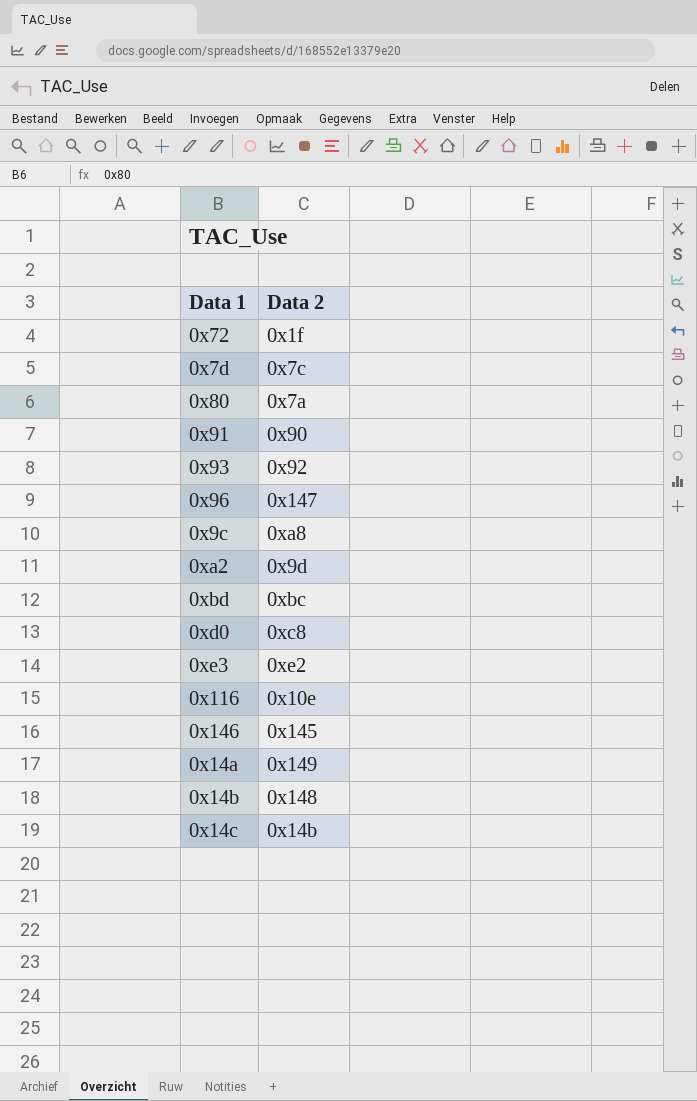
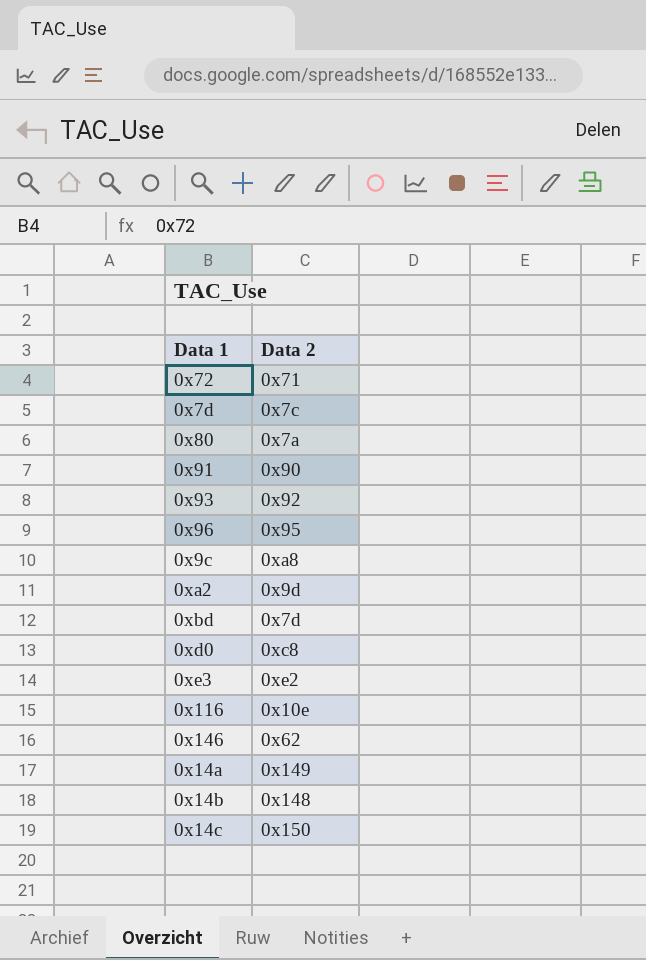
0x72 | Data 2: 0x1f -> 0x71
0x96 | Data 2: 0x147 -> 0x95
0xbd | Data 2: 0xbc -> 0x7d
0x146 | Data 2: 0x145 -> 0x62
0x14c | Data 2: 0x14b -> 0x150

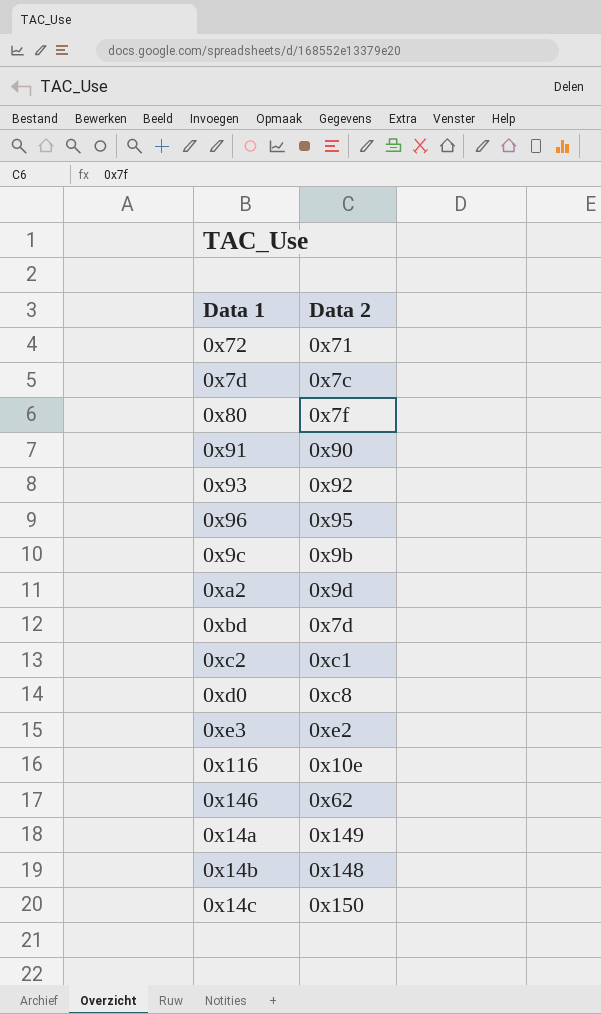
0x80 | Data 2: 0x7a -> 0x7f
0x9c | Data 2: 0xa8 -> 0x9b
row 0xc2: none -> 0xc1

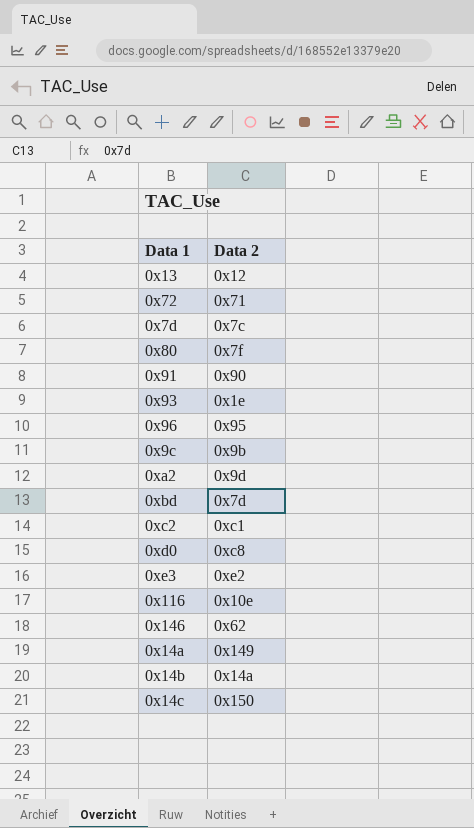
row 0x13: none -> 0x12
0x93 | Data 2: 0x92 -> 0x1e
0x14b | Data 2: 0x148 -> 0x14a

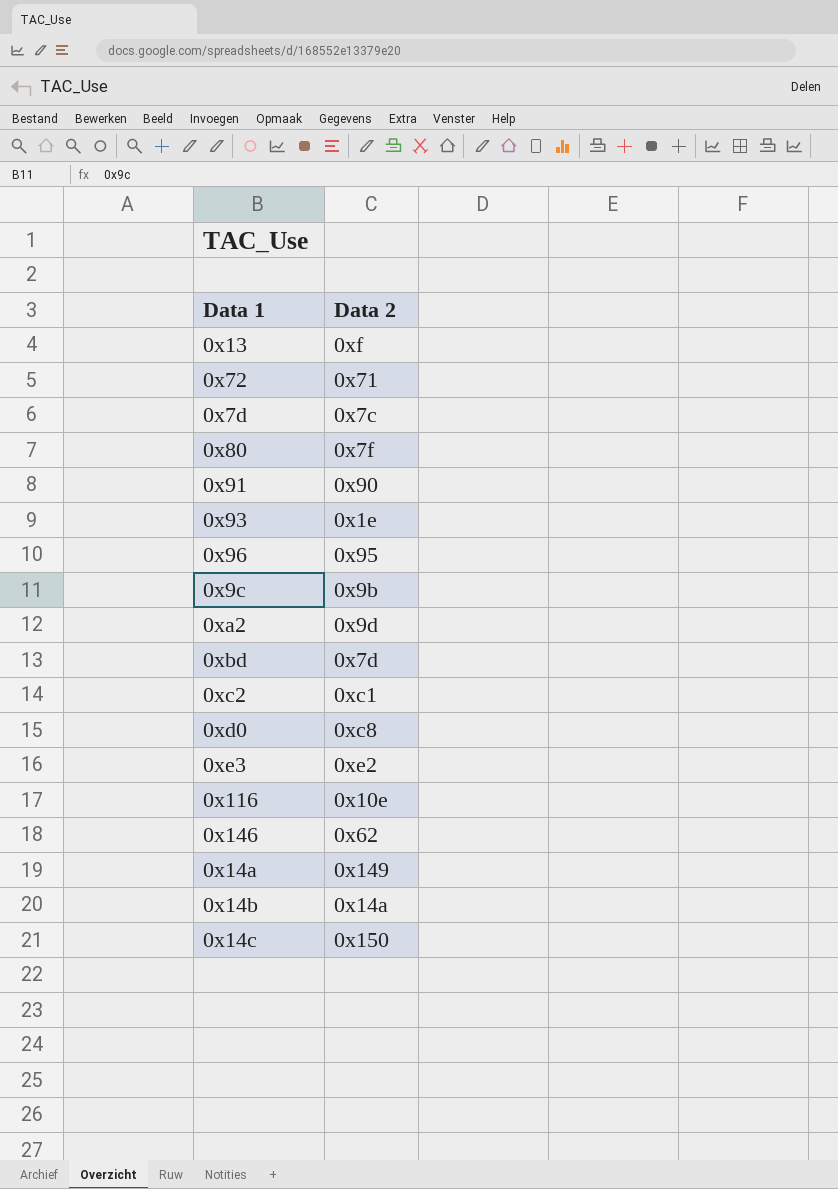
0x13 | Data 2: 0x12 -> 0xf

